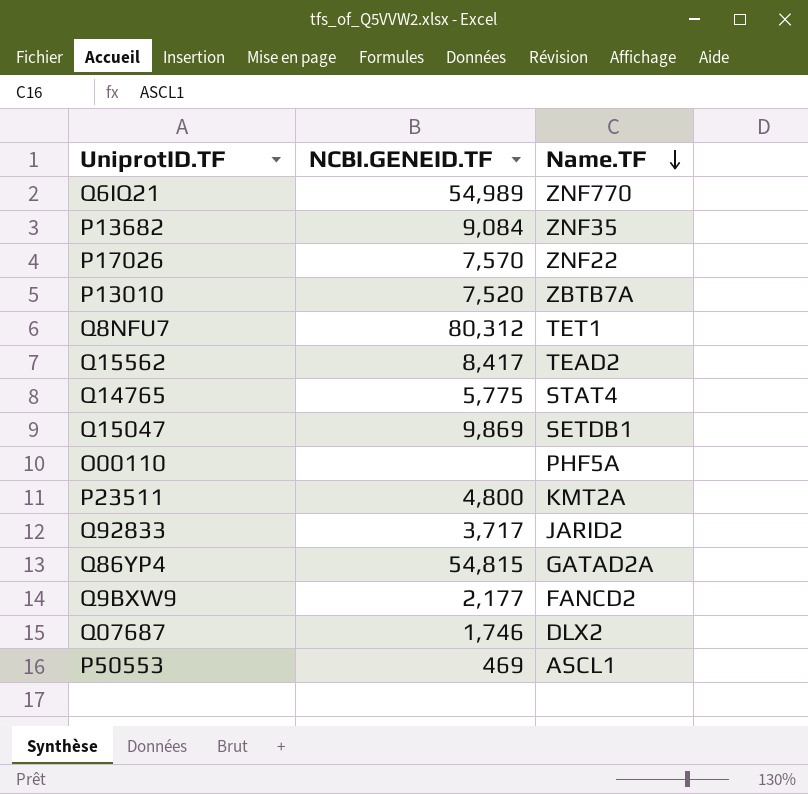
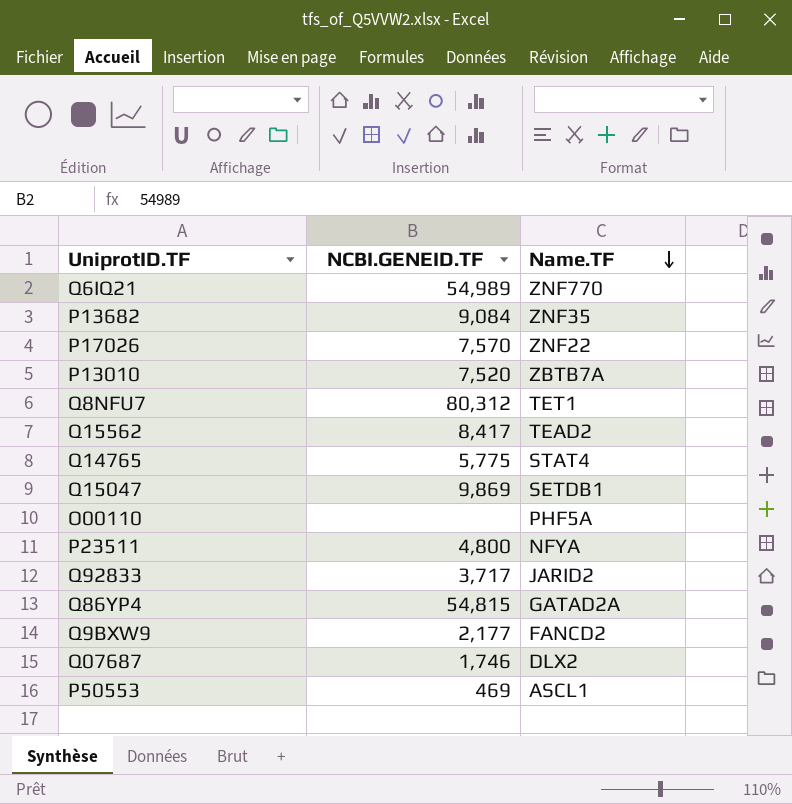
P23511 | Name.TF: KMT2A -> NFYA

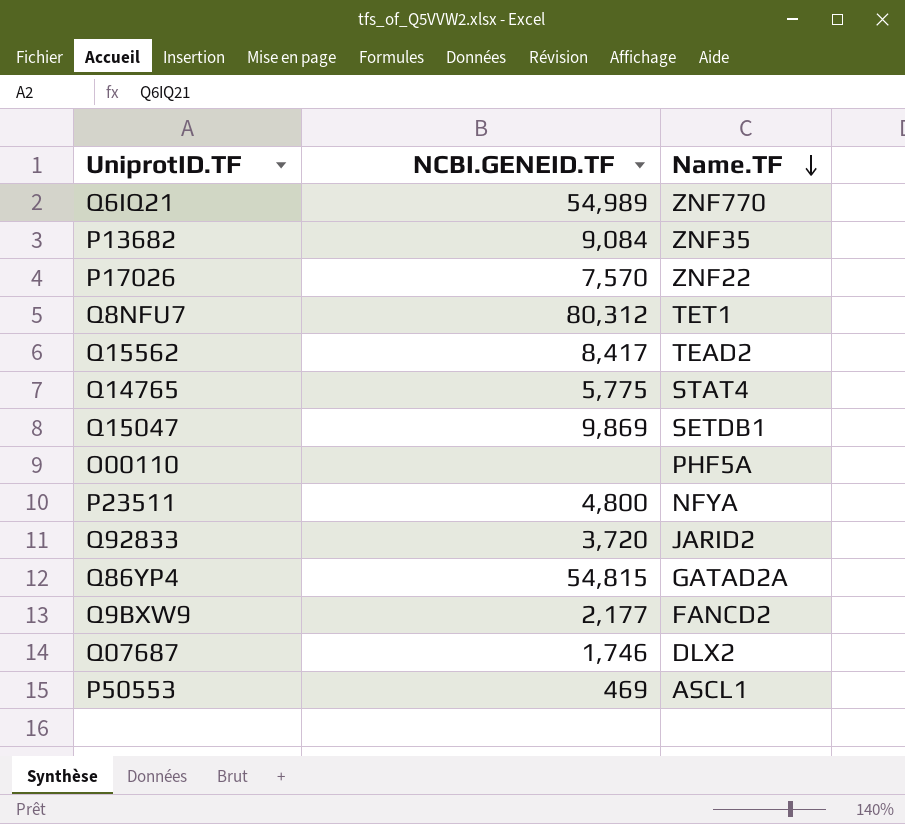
row P13010: 7,520 | ZBTB7A -> none
Q92833 | NCBI.GENEID.TF: 3,717 -> 3,720

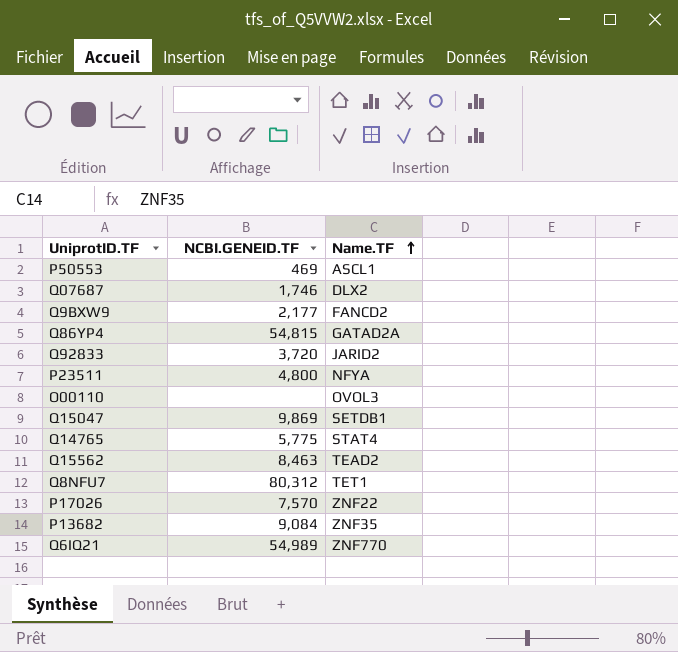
row order: Name.TF descending -> Name.TF ascending
O00110 | Name.TF: PHF5A -> OVOL3
Q15562 | NCBI.GENEID.TF: 8,417 -> 8,463

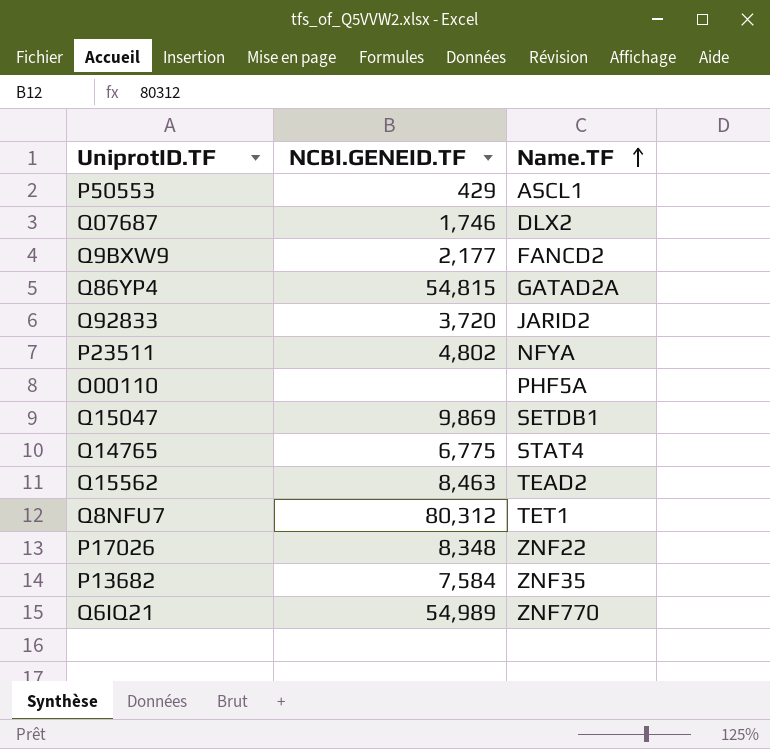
P50553 | NCBI.GENEID.TF: 469 -> 429
P23511 | NCBI.GENEID.TF: 4,800 -> 4,802
O00110 | Name.TF: OVOL3 -> PHF5A
Q14765 | NCBI.GENEID.TF: 5,775 -> 6,775
P17026 | NCBI.GENEID.TF: 7,570 -> 8,348
P13682 | NCBI.GENEID.TF: 9,084 -> 7,584

